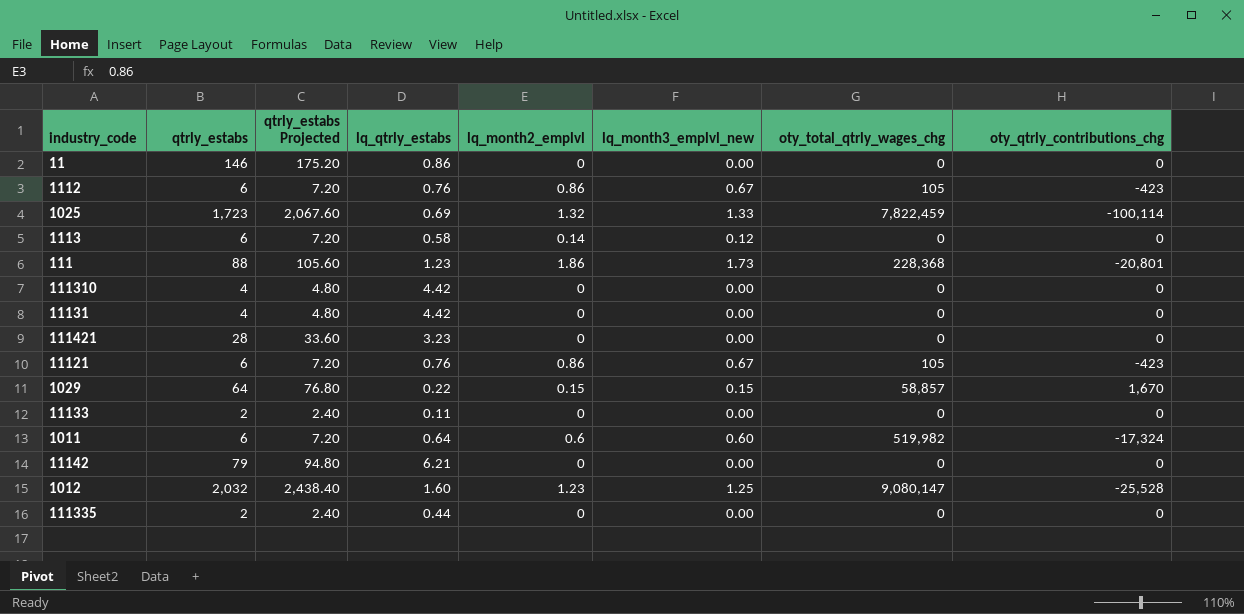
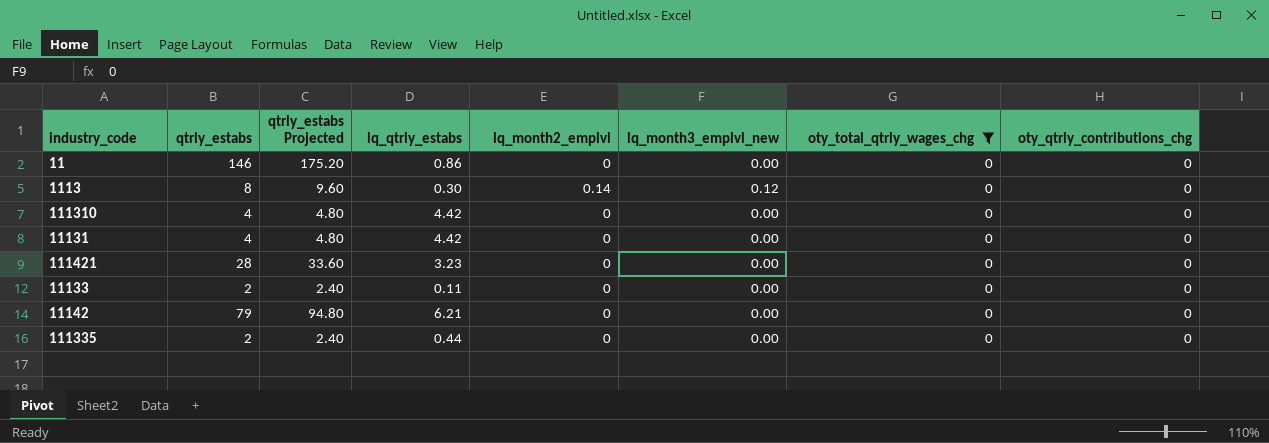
filter: none -> oty_total_qtrly_wages_chg = 0
1113 | qtrly_estabs: 6 -> 8
1113 | qtrly_estabs Projected: 7.20 -> 9.60
1113 | lq_qtrly_estabs: 0.58 -> 0.30

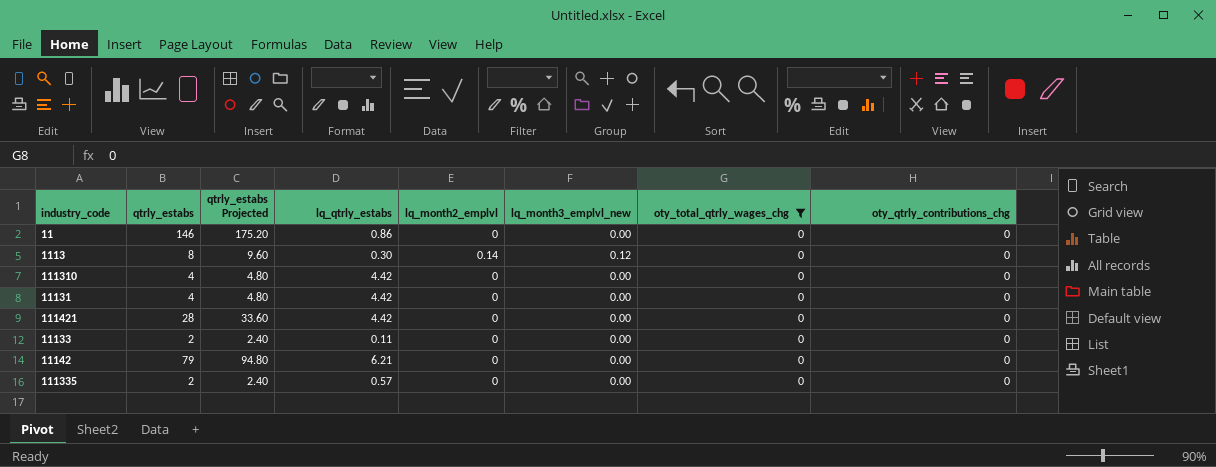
111421 | lq_qtrly_estabs: 3.23 -> 4.42
111335 | lq_qtrly_estabs: 0.44 -> 0.57

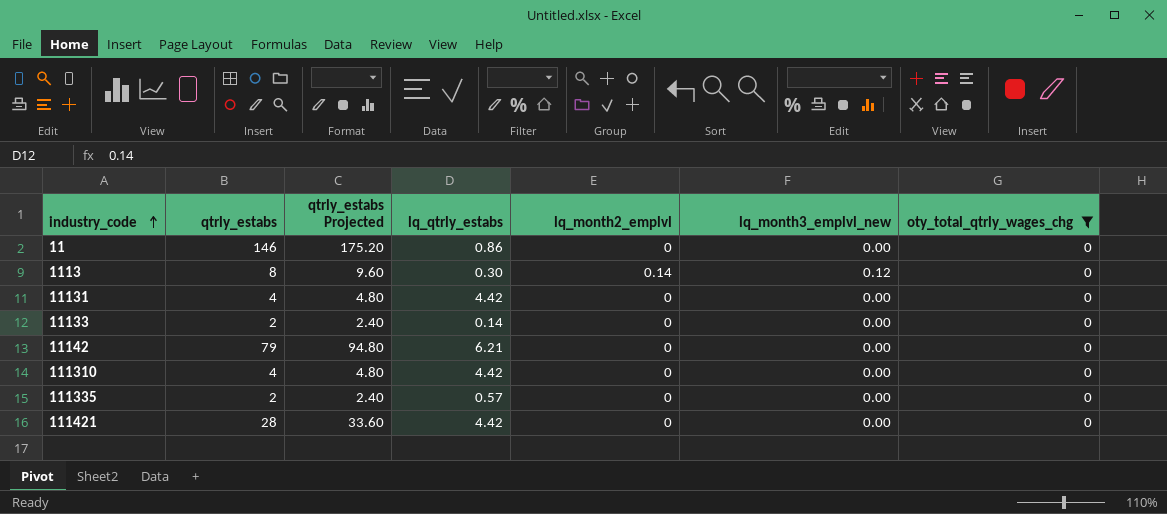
row order: none -> industry_code ascending
column oty_qtrly_contributions_chg | position: 8 -> none
11133 | lq_qtrly_estabs: 0.11 -> 0.14

